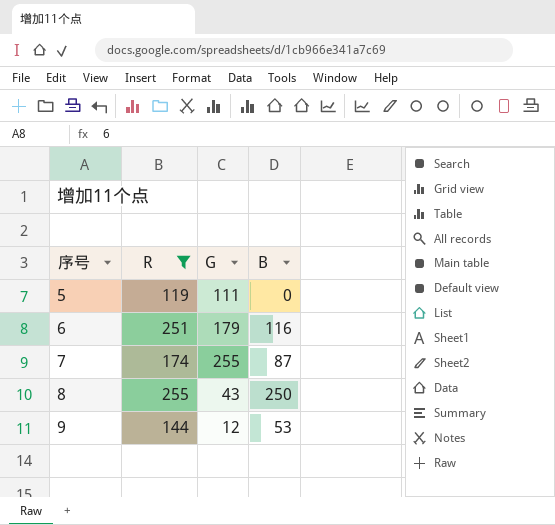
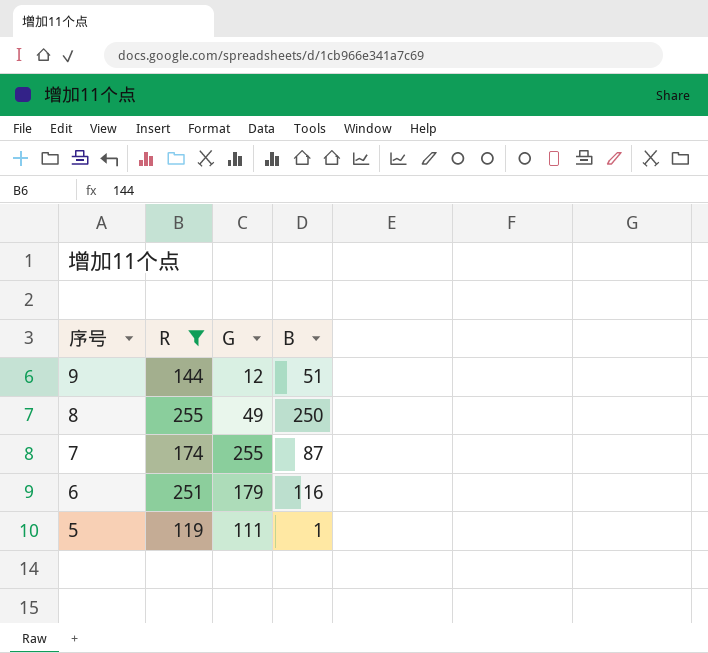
row order: 序号 ascending -> 序号 descending
9 | B: 53 -> 51
8 | G: 43 -> 49
5 | B: 0 -> 1

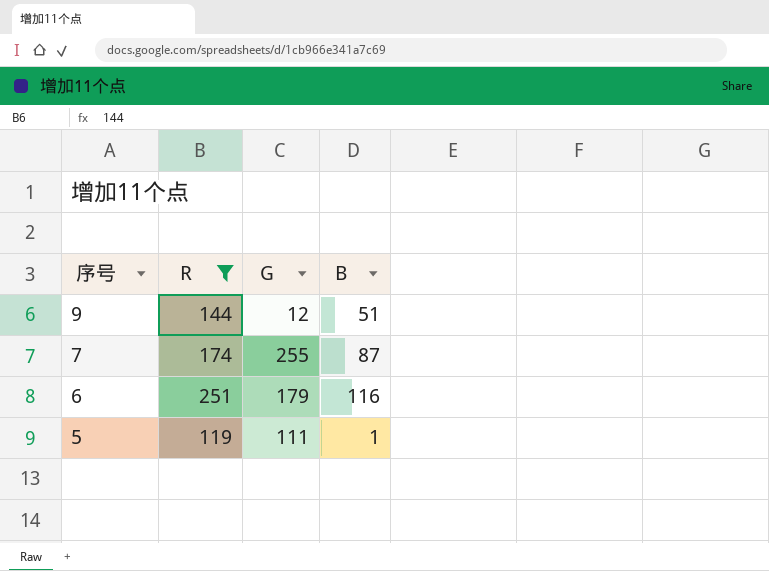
row 8: 255 | 49 | 250 -> none

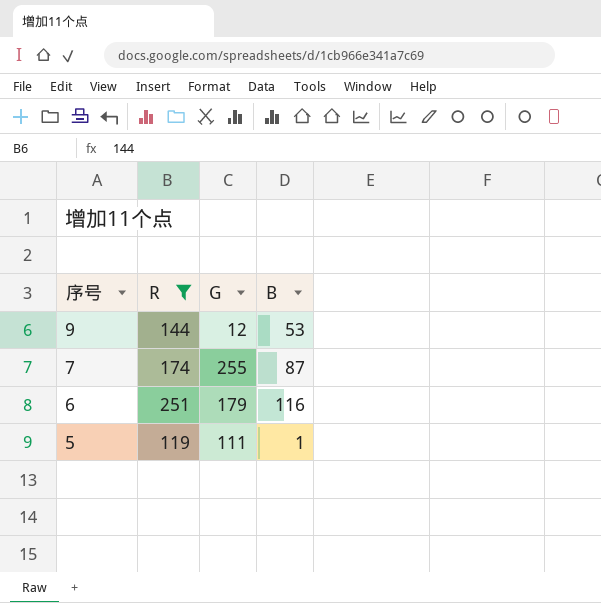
9 | B: 51 -> 53

